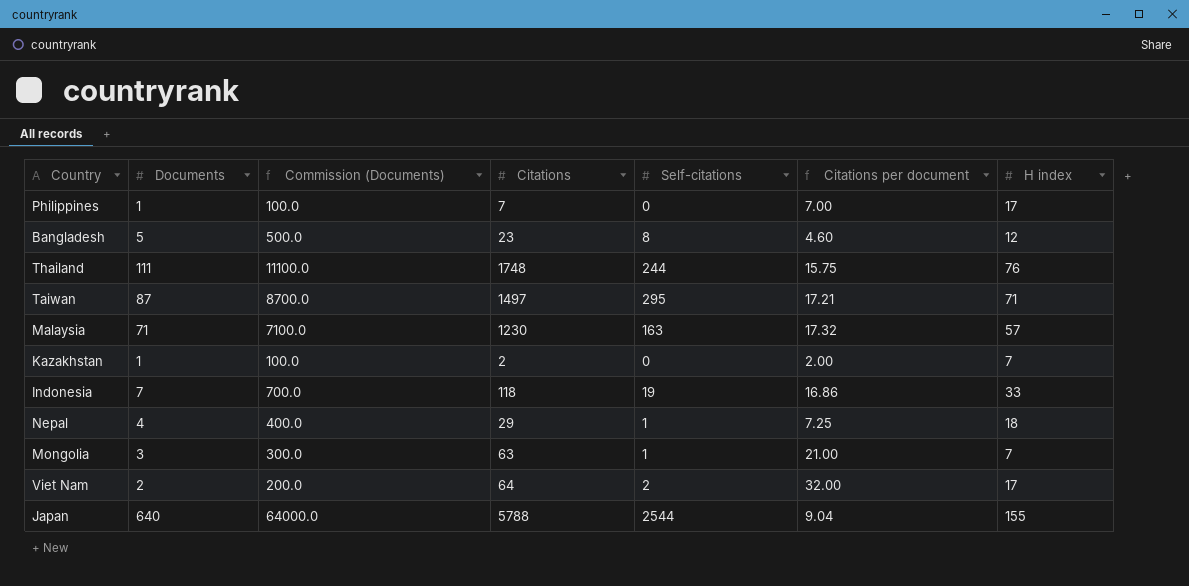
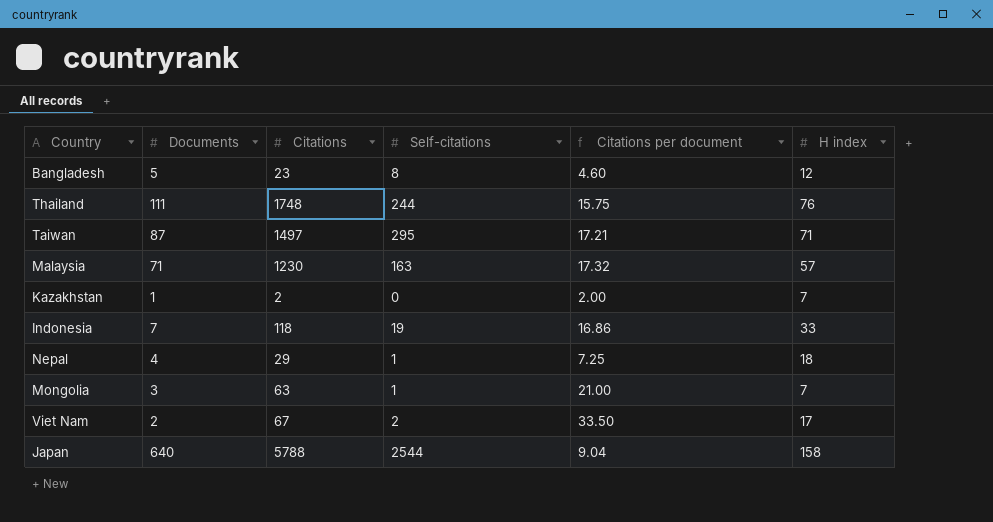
column Commission (Documents) | formula: [Documents] * 100 -> none
row Philippines: 1 | 100.0 | 7 | 0 | 7.00 | 17 -> none
Viet Nam | Citations: 64 -> 67
Viet Nam | Citations per document: 32.00 -> 33.50
Japan | H index: 155 -> 158

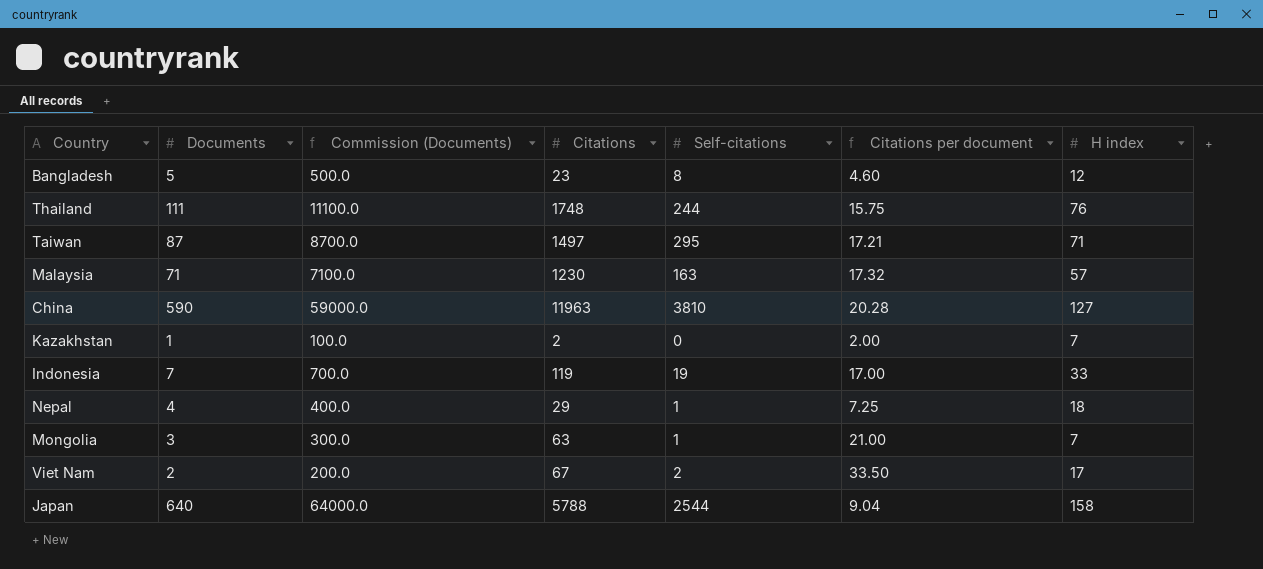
column Commission (Documents) | formula: none -> [Documents] * 100
row China: none -> 590 | 59000.0 | 11963 | 3810 | 20.28 | 127
Indonesia | Citations: 118 -> 119
Indonesia | Citations per document: 16.86 -> 17.00

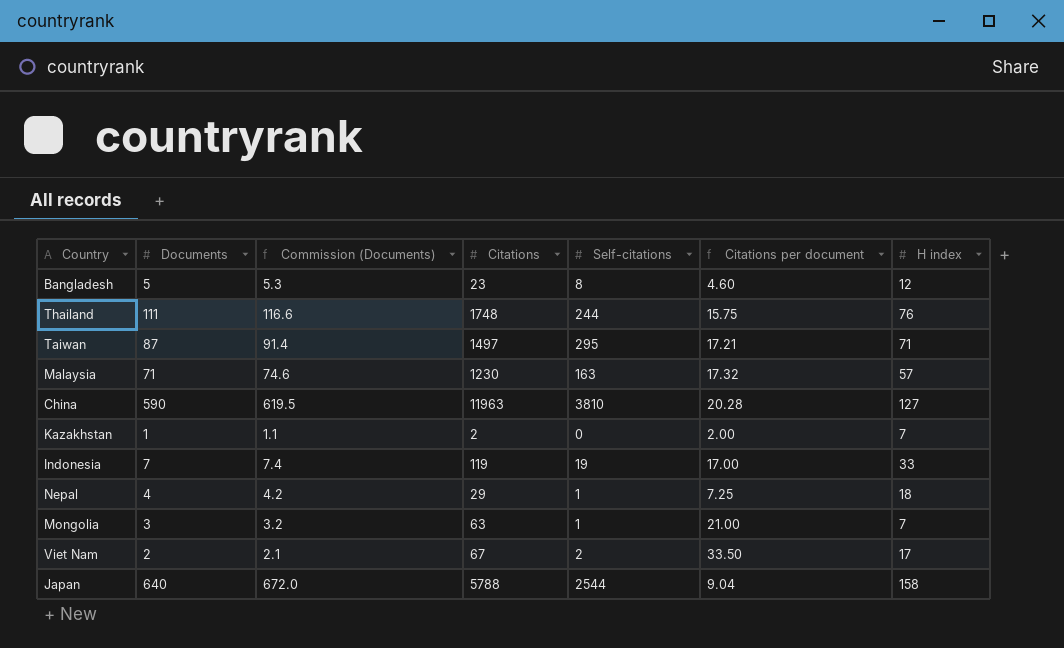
column Commission (Documents) | formula: [Documents] * 100 -> [Documents] * 1.05

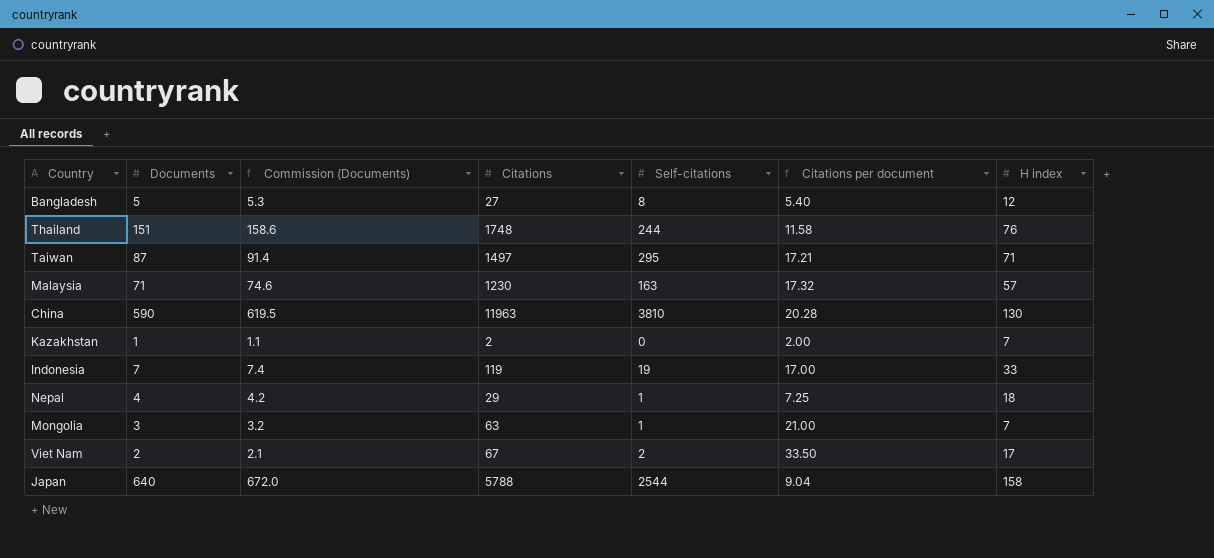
Bangladesh | Citations: 23 -> 27
Bangladesh | Citations per document: 4.60 -> 5.40
Thailand | Documents: 111 -> 151
Thailand | Commission (Documents): 116.6 -> 158.6
Thailand | Citations per document: 15.75 -> 11.58
China | H index: 127 -> 130

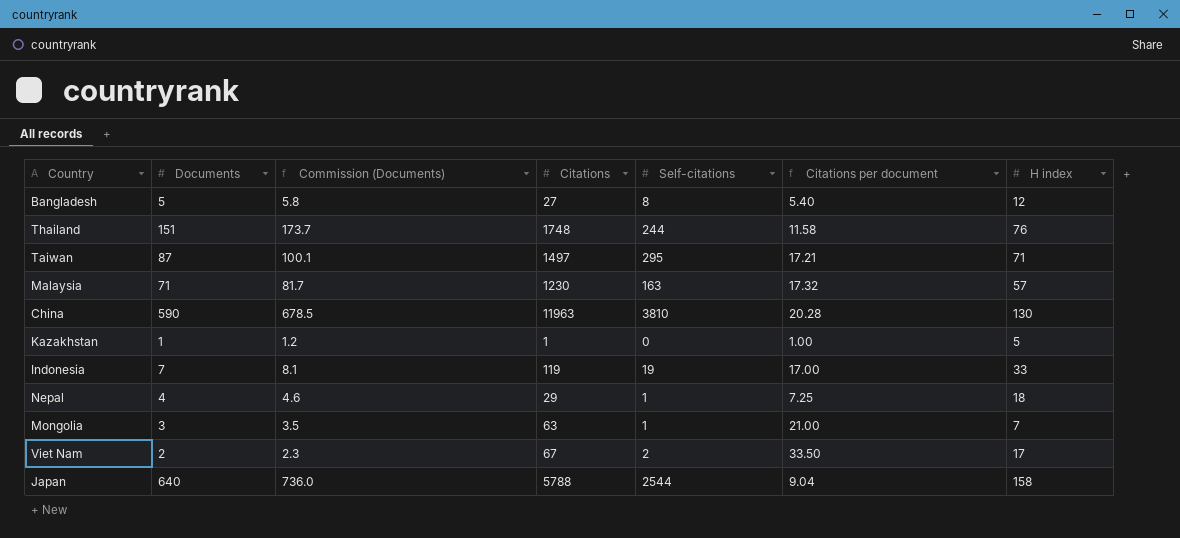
column Commission (Documents) | formula: [Documents] * 1.05 -> [Documents] * 1.15
Kazakhstan | Citations: 2 -> 1
Kazakhstan | Citations per document: 2.00 -> 1.00
Kazakhstan | H index: 7 -> 5

